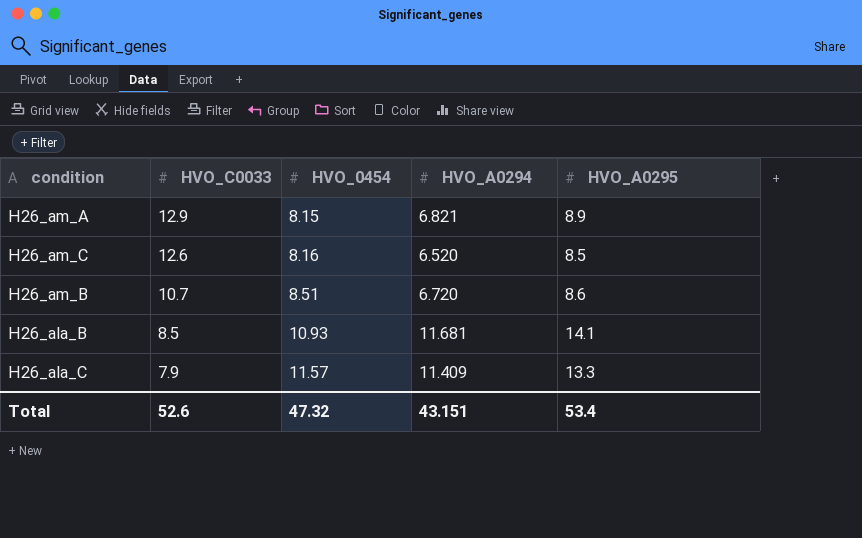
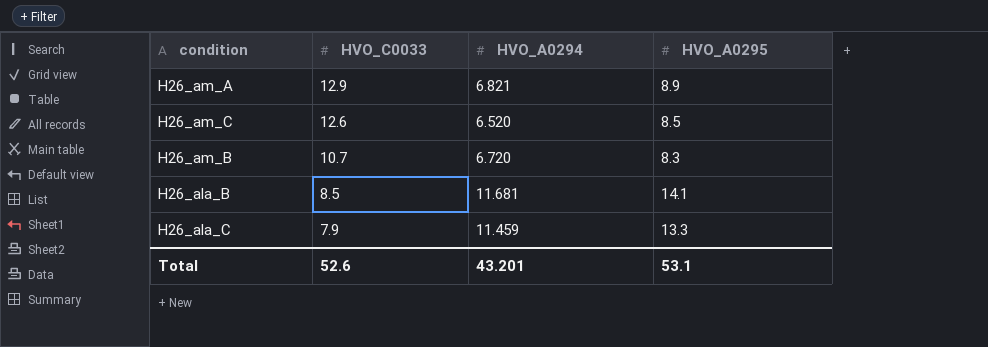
column HVO_0454 | position: 3 -> none
H26_am_B | HVO_A0295: 8.6 -> 8.3
H26_ala_C | HVO_A0294: 11.409 -> 11.459
Total | HVO_A0294: 43.151 -> 43.201
Total | HVO_A0295: 53.4 -> 53.1

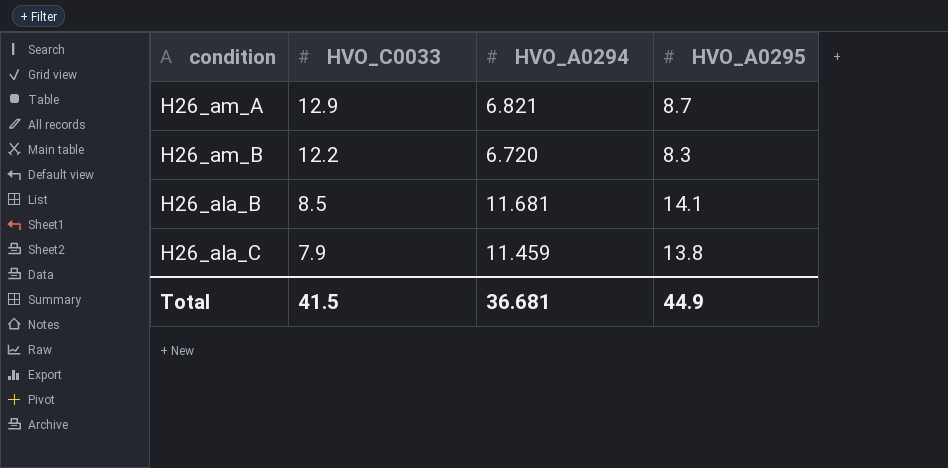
row H26_am_C: 12.6 | 6.520 | 8.5 -> none
H26_am_A | HVO_A0295: 8.9 -> 8.7
H26_am_B | HVO_C0033: 10.7 -> 12.2
H26_ala_C | HVO_A0295: 13.3 -> 13.8
Total | HVO_C0033: 52.6 -> 41.5
Total | HVO_A0294: 43.201 -> 36.681
Total | HVO_A0295: 53.1 -> 44.9

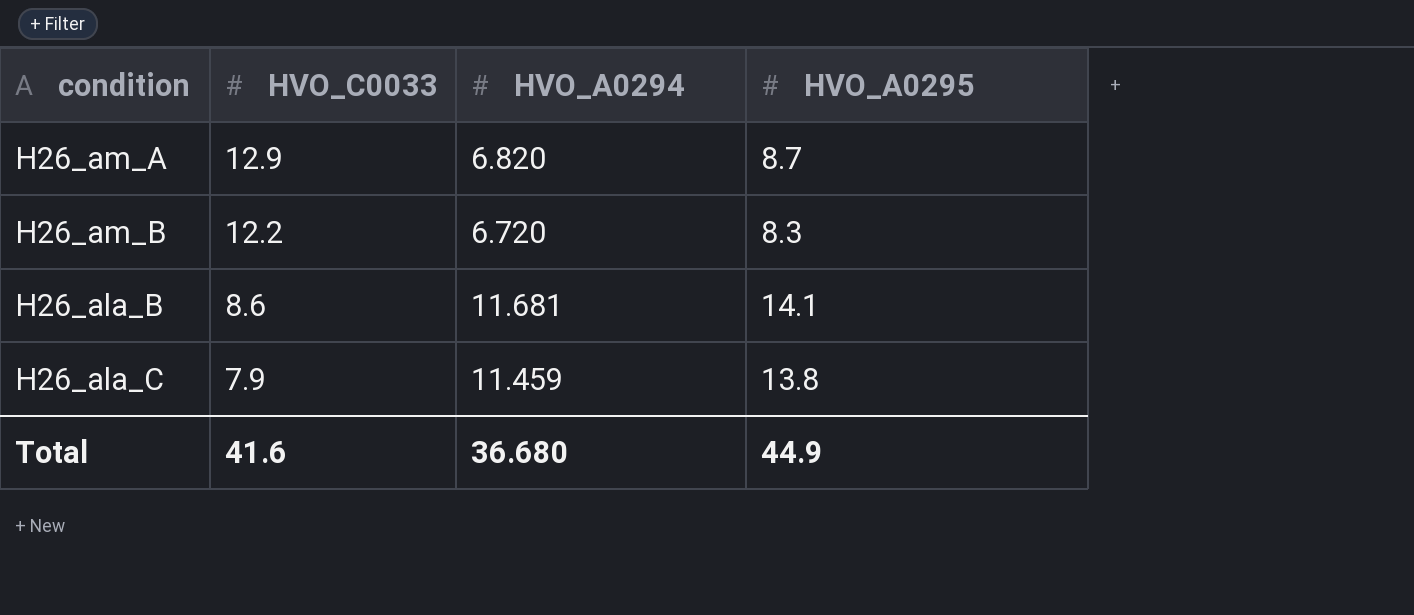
H26_am_A | HVO_A0294: 6.821 -> 6.820
H26_ala_B | HVO_C0033: 8.5 -> 8.6
Total | HVO_C0033: 41.5 -> 41.6
Total | HVO_A0294: 36.681 -> 36.680

